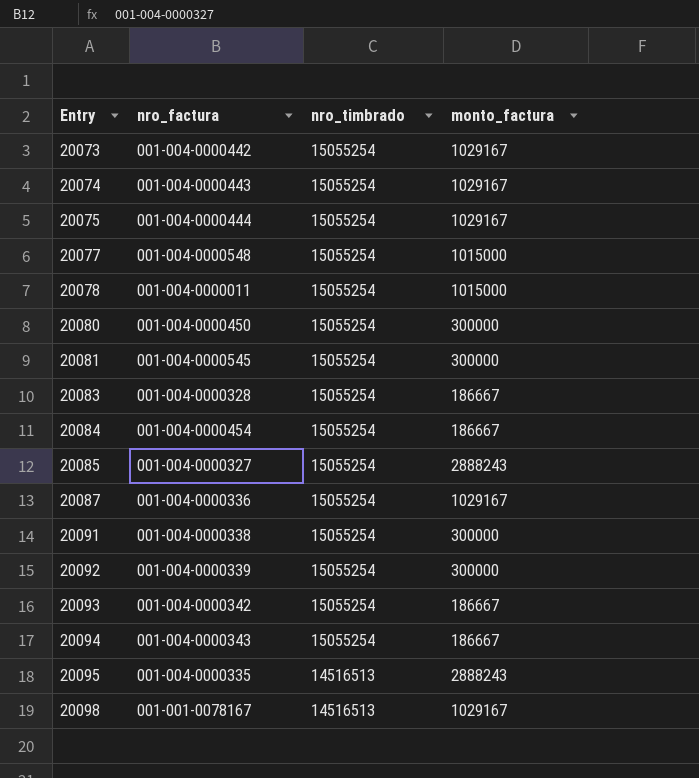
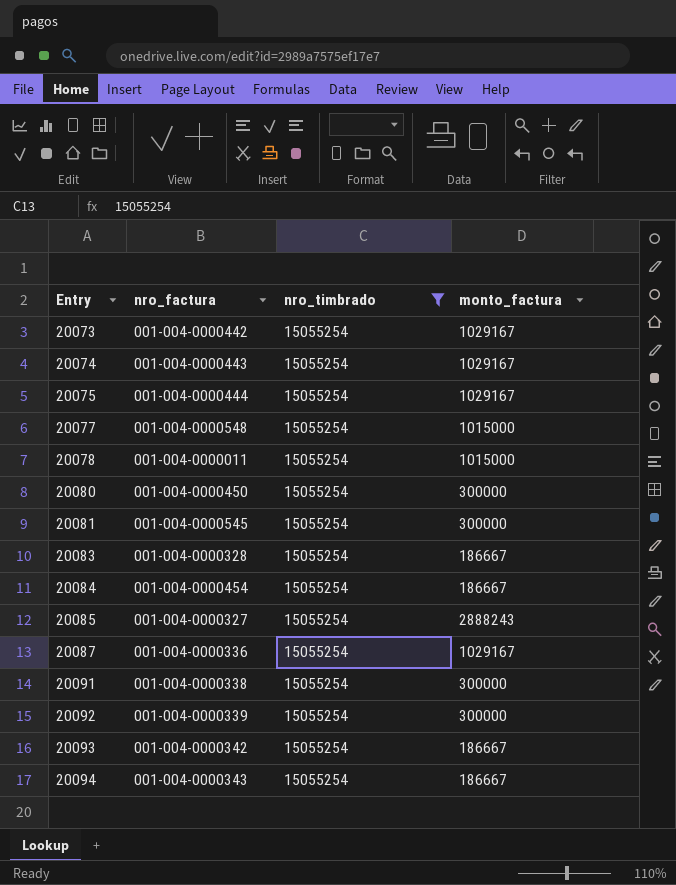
filter: none -> nro_timbrado = 15055254

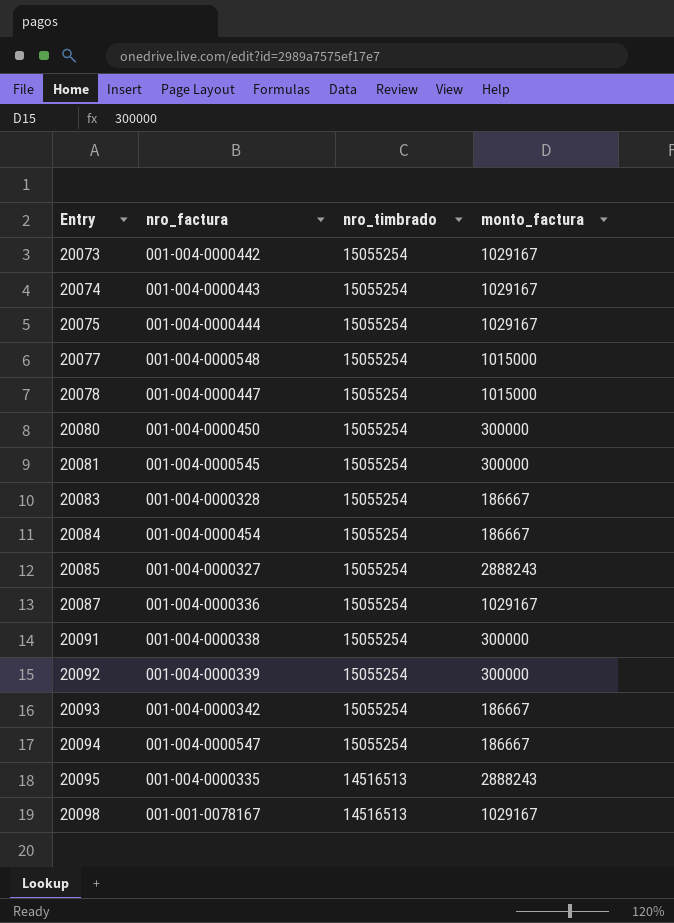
filter: nro_timbrado = 15055254 -> none
20078 | nro_factura: 001-004-0000011 -> 001-004-0000447
20094 | nro_factura: 001-004-0000343 -> 001-004-0000547

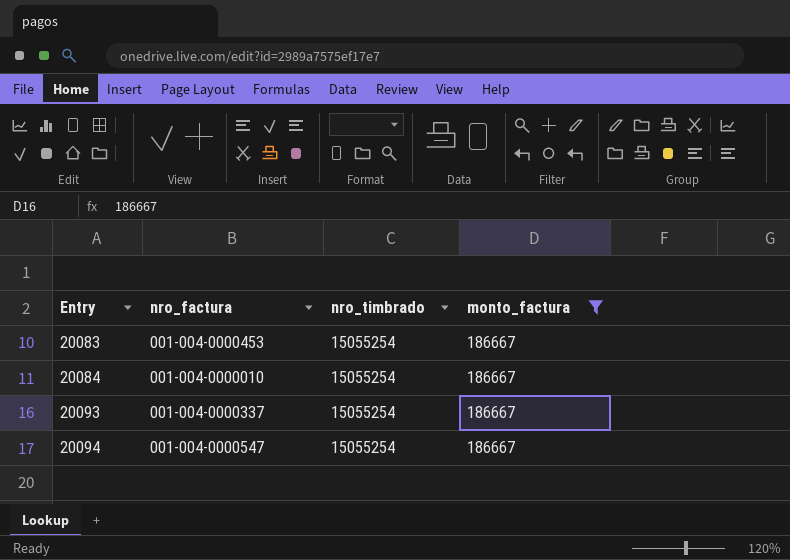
filter: none -> monto_factura = 186667
20083 | nro_factura: 001-004-0000328 -> 001-004-0000453
20084 | nro_factura: 001-004-0000454 -> 001-004-0000010
20093 | nro_factura: 001-004-0000342 -> 001-004-0000337

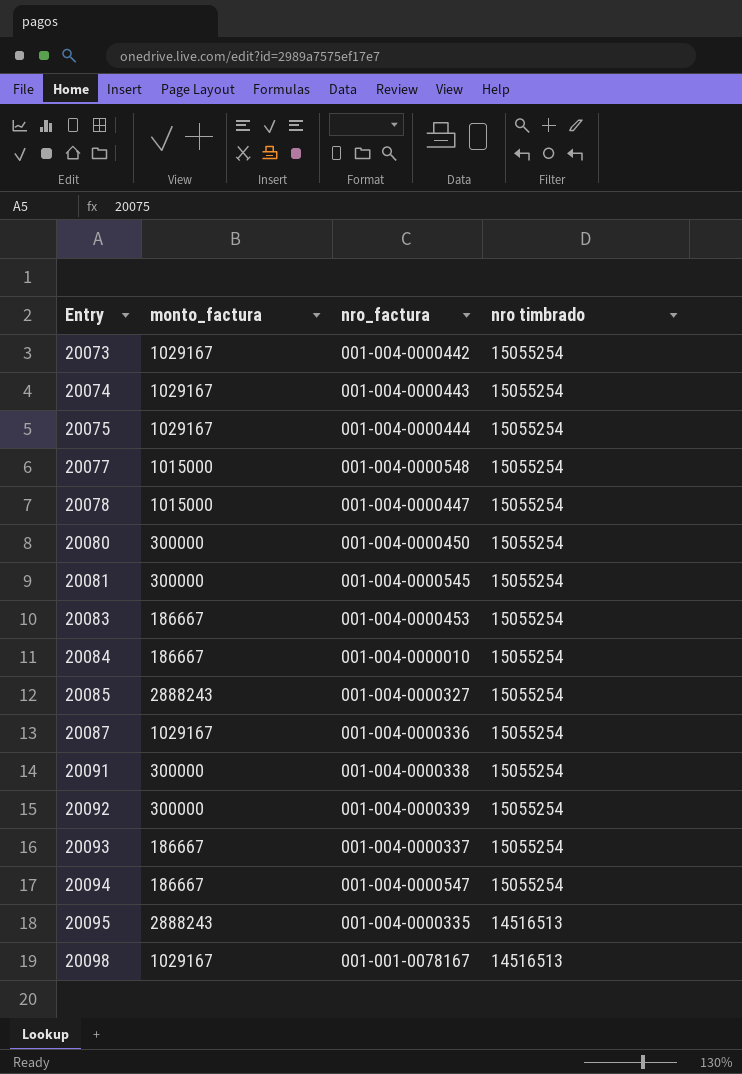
filter: monto_factura = 186667 -> none
column monto_factura | position: 4 -> 2
column name: nro_timbrado -> nro timbrado

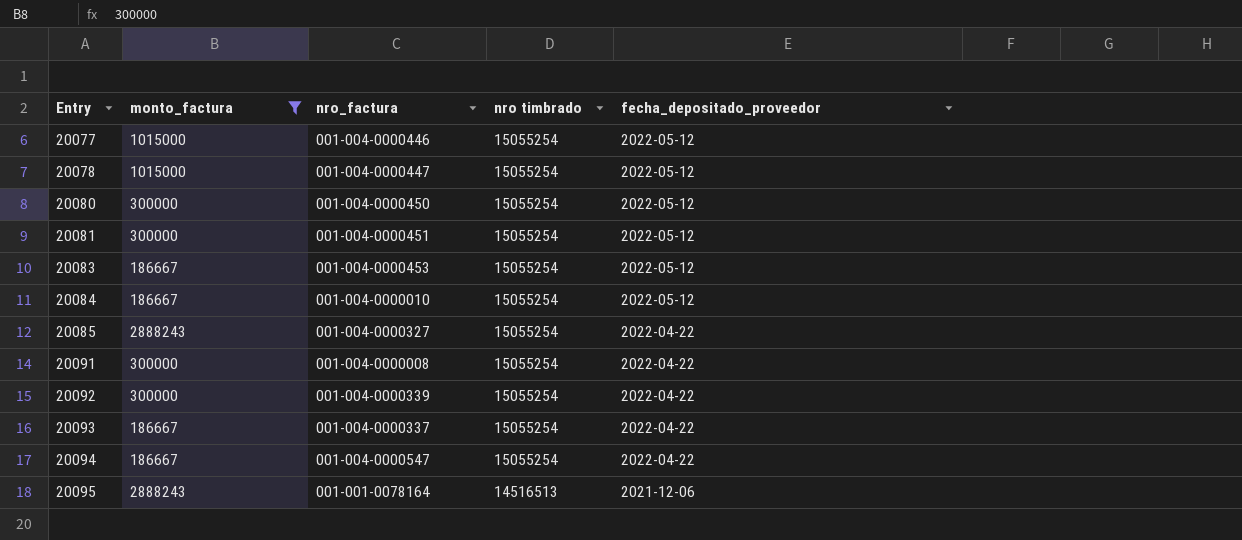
filter: none -> monto_factura != 1029167
column fecha_depositado_proveedor | position: none -> 5
20077 | nro_factura: 001-004-0000548 -> 001-004-0000446
20081 | nro_factura: 001-004-0000545 -> 001-004-0000451
20091 | nro_factura: 001-004-0000338 -> 001-004-0000008
20095 | nro_factura: 001-004-0000335 -> 001-001-0078164

